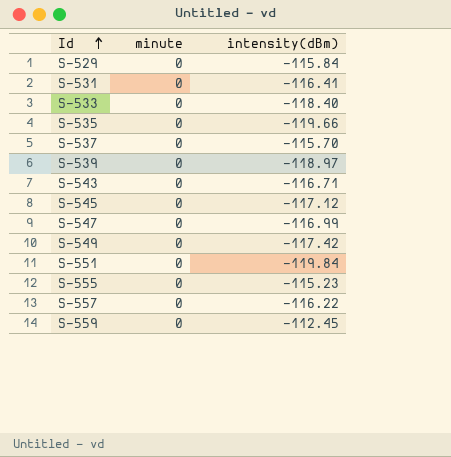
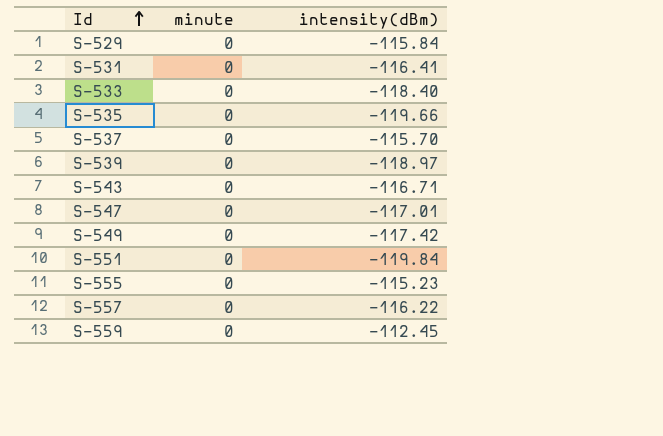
row S-545: 0 | -117.12 -> none
S-547 | intensity(dBm): -116.99 -> -117.01

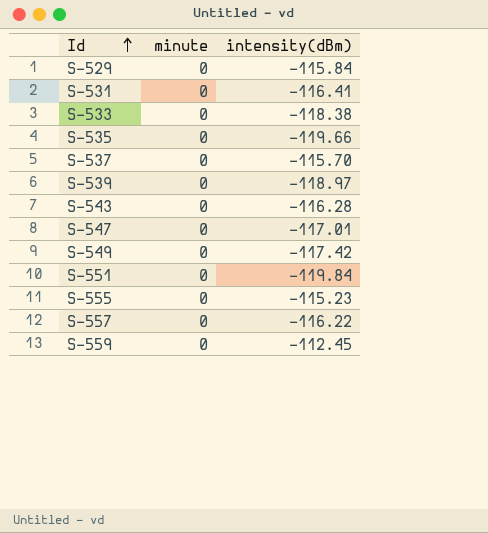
S-533 | intensity(dBm): -118.40 -> -118.38
S-543 | intensity(dBm): -116.71 -> -116.28

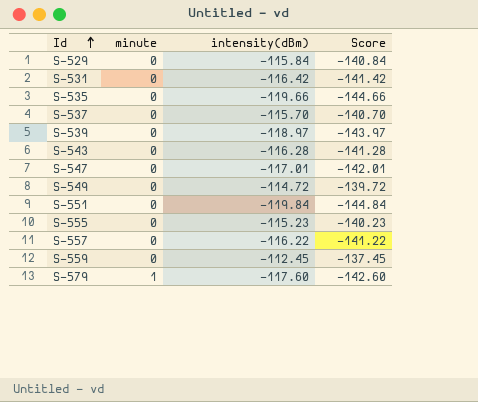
column Score | formula: none -> [intensity(dBm)] - 25
row S-533: 0 | -118.38 -> none
S-531 | intensity(dBm): -116.41 -> -116.42
S-549 | intensity(dBm): -117.42 -> -114.72
row S-579: none -> 1 | -117.60 | -142.60

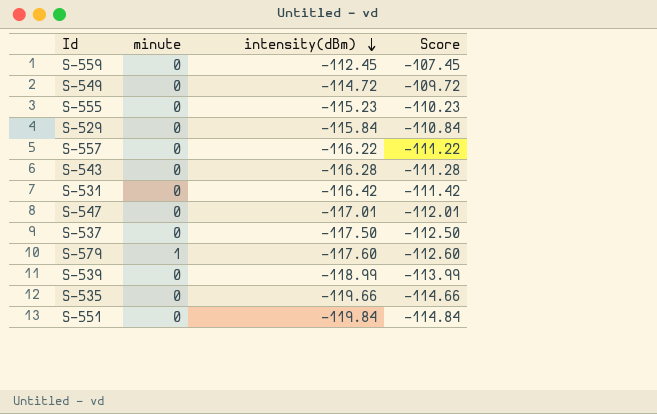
row order: Id ascending -> intensity(dBm) descending
column Score | formula: [intensity(dBm)] - 25 -> [intensity(dBm)] + 5
S-537 | intensity(dBm): -115.70 -> -117.50
S-539 | intensity(dBm): -118.97 -> -118.99

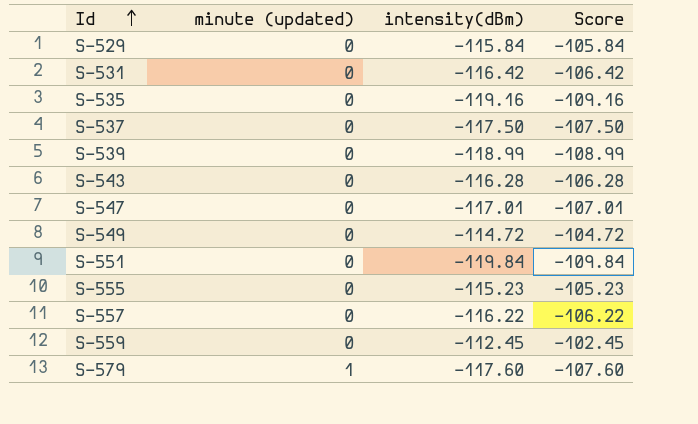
row order: intensity(dBm) descending -> Id ascending
column name: minute -> minute (updated)
column Score | formula: [intensity(dBm)] + 5 -> [intensity(dBm)] + 10
S-535 | intensity(dBm): -119.66 -> -119.16

